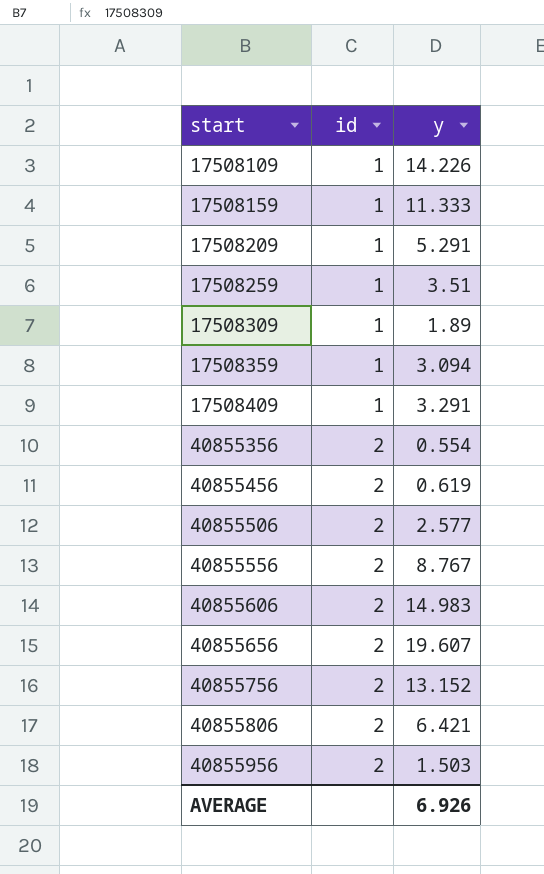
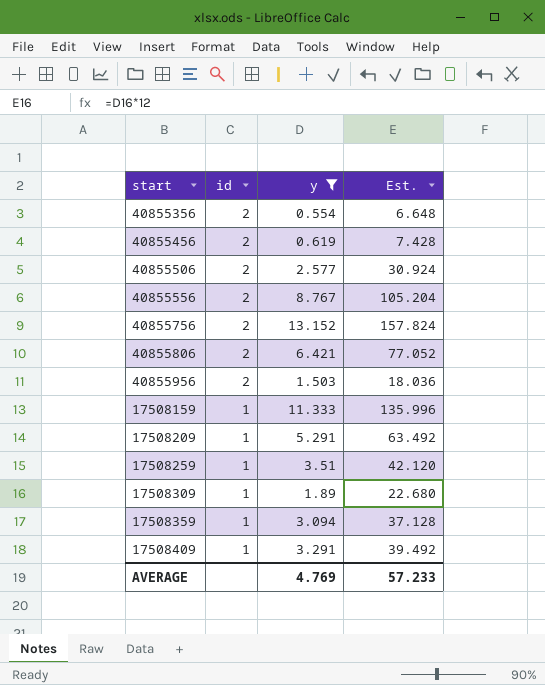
filter: none -> y <= 13.152
row order: start ascending -> id descending
column Est. | formula: none -> [y] * 12
AVERAGE | y: 6.926 -> 4.769

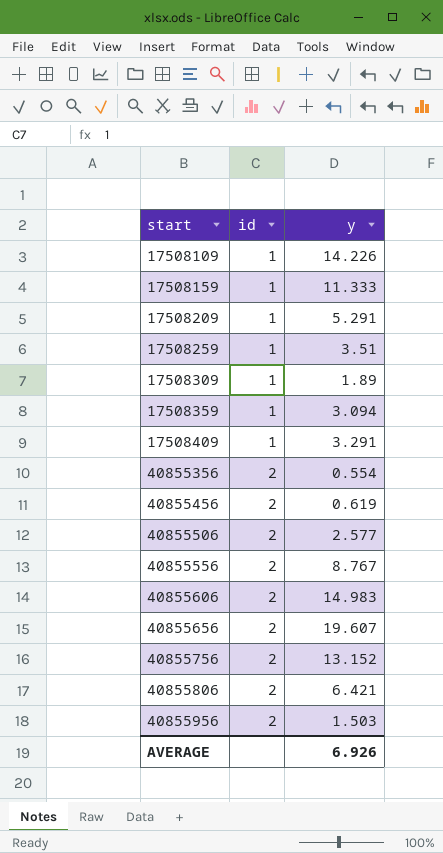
filter: y <= 13.152 -> none
row order: id descending -> start ascending
column Est. | formula: [y] * 12 -> none
AVERAGE | y: 4.769 -> 6.926

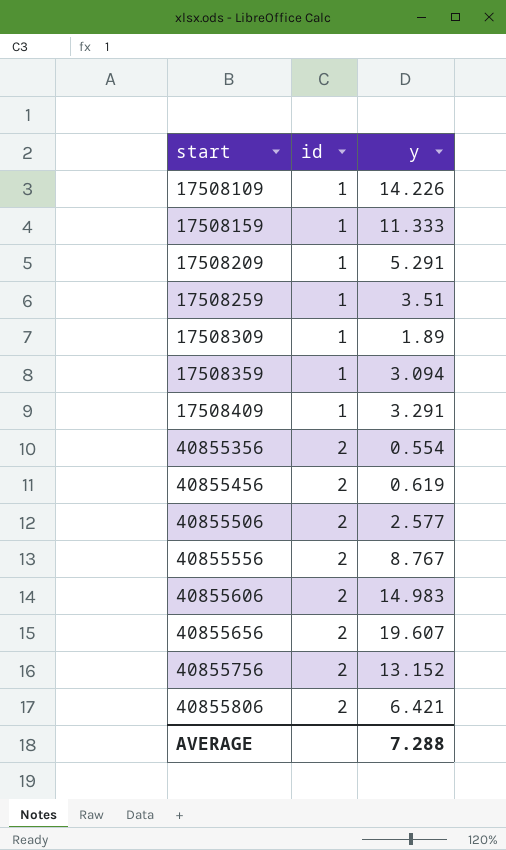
row 40855956: 2 | 1.503 -> none
AVERAGE | y: 6.926 -> 7.288

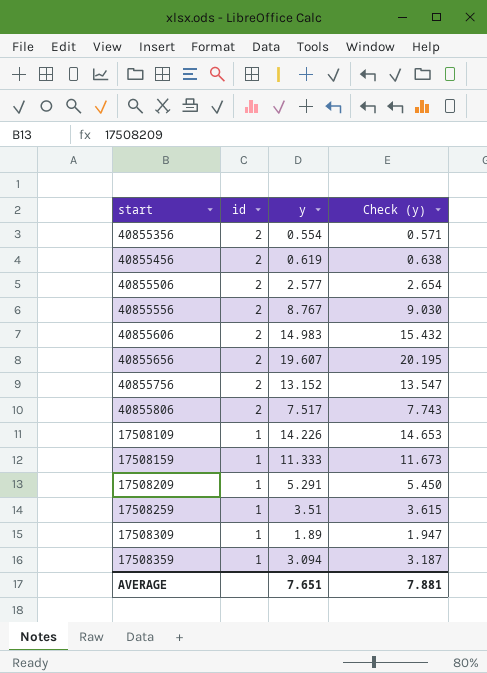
row order: start ascending -> id descending
column Check (y) | formula: none -> [y] * 1.03
row 17508409: 1 | 3.291 -> none
40855806 | y: 6.421 -> 7.517
AVERAGE | y: 7.288 -> 7.651

